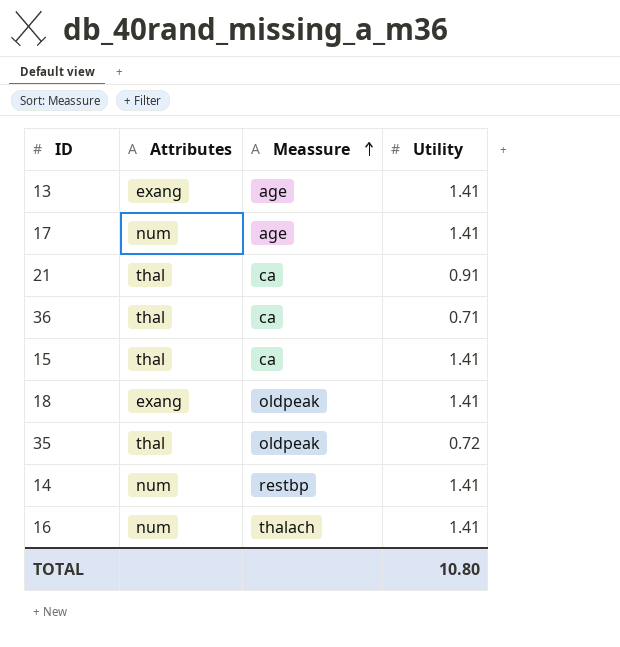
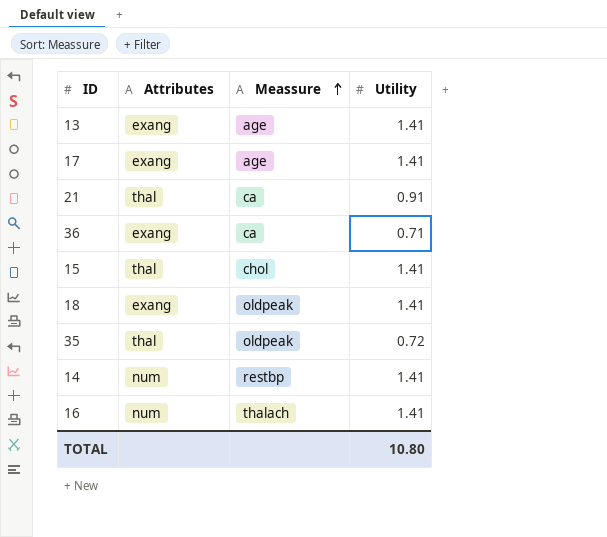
17 | Attributes: num -> exang
36 | Attributes: thal -> exang
15 | Meassure: ca -> chol

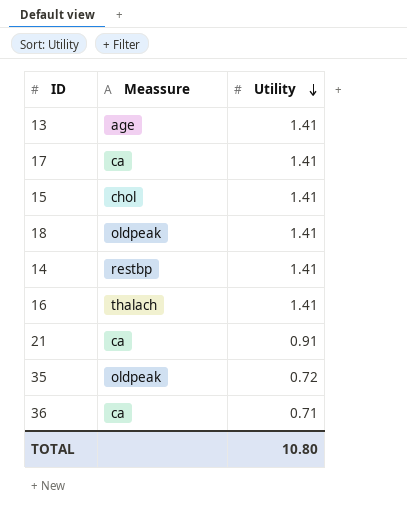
row order: Meassure ascending -> Utility descending
column Attributes | position: 2 -> none
17 | Meassure: age -> ca

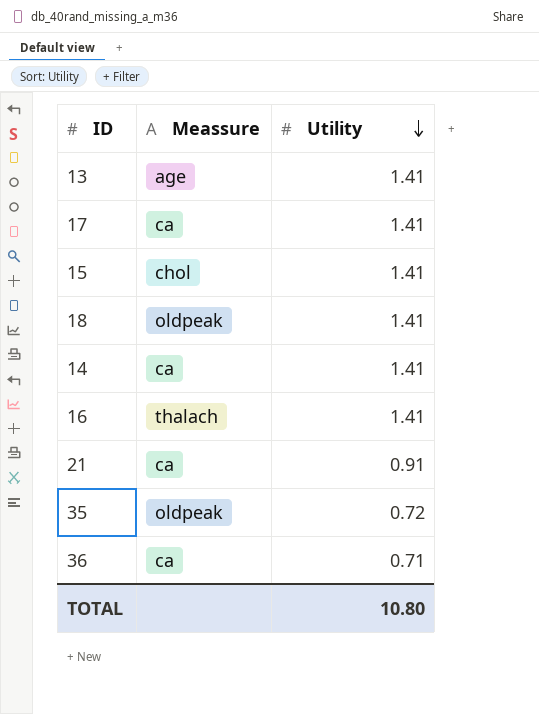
14 | Meassure: restbp -> ca

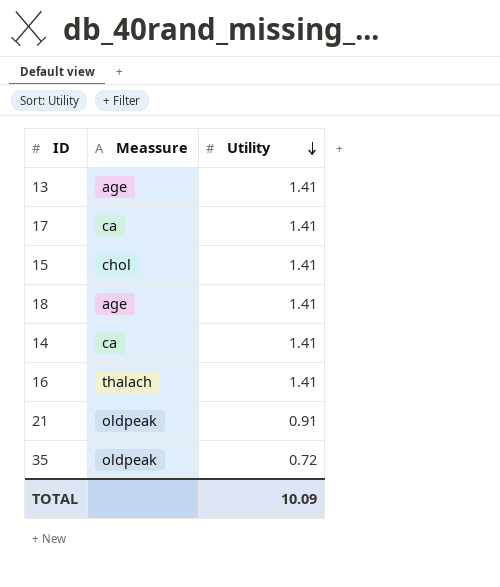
row 36: ca | 0.71 -> none
18 | Meassure: oldpeak -> age
21 | Meassure: ca -> oldpeak
TOTAL | Utility: 10.80 -> 10.09

